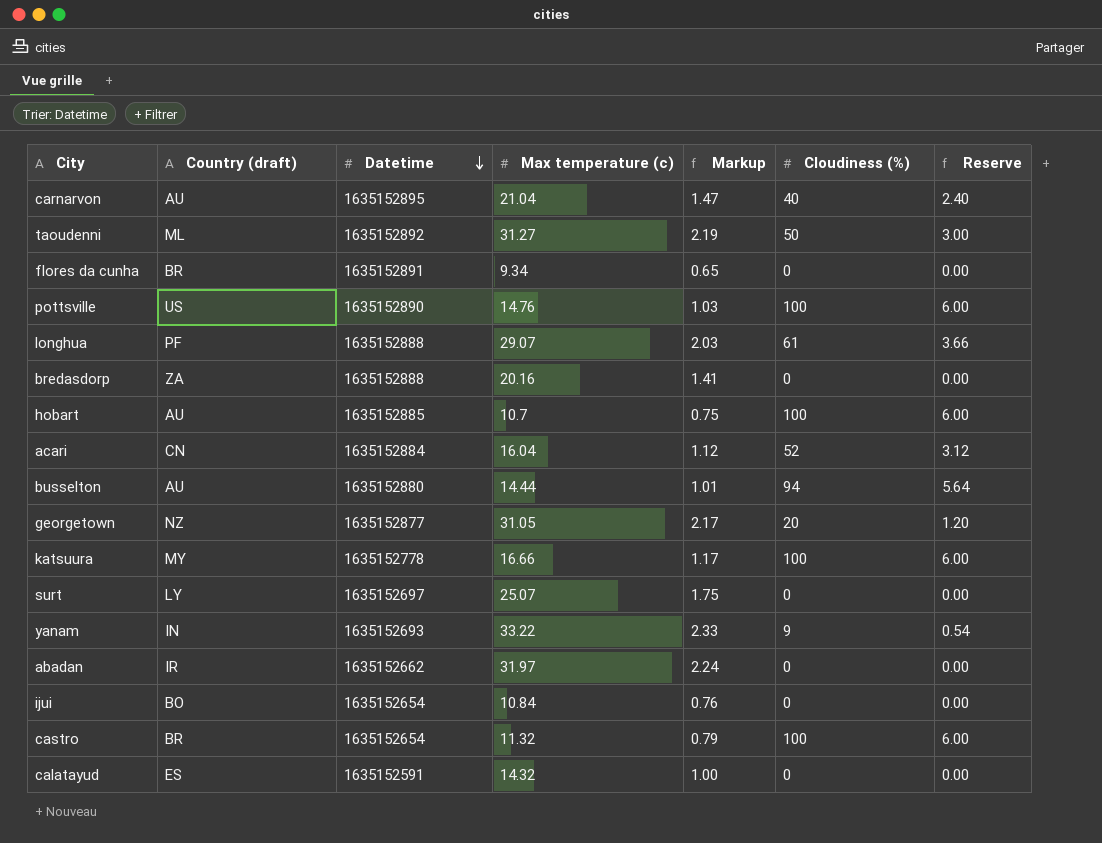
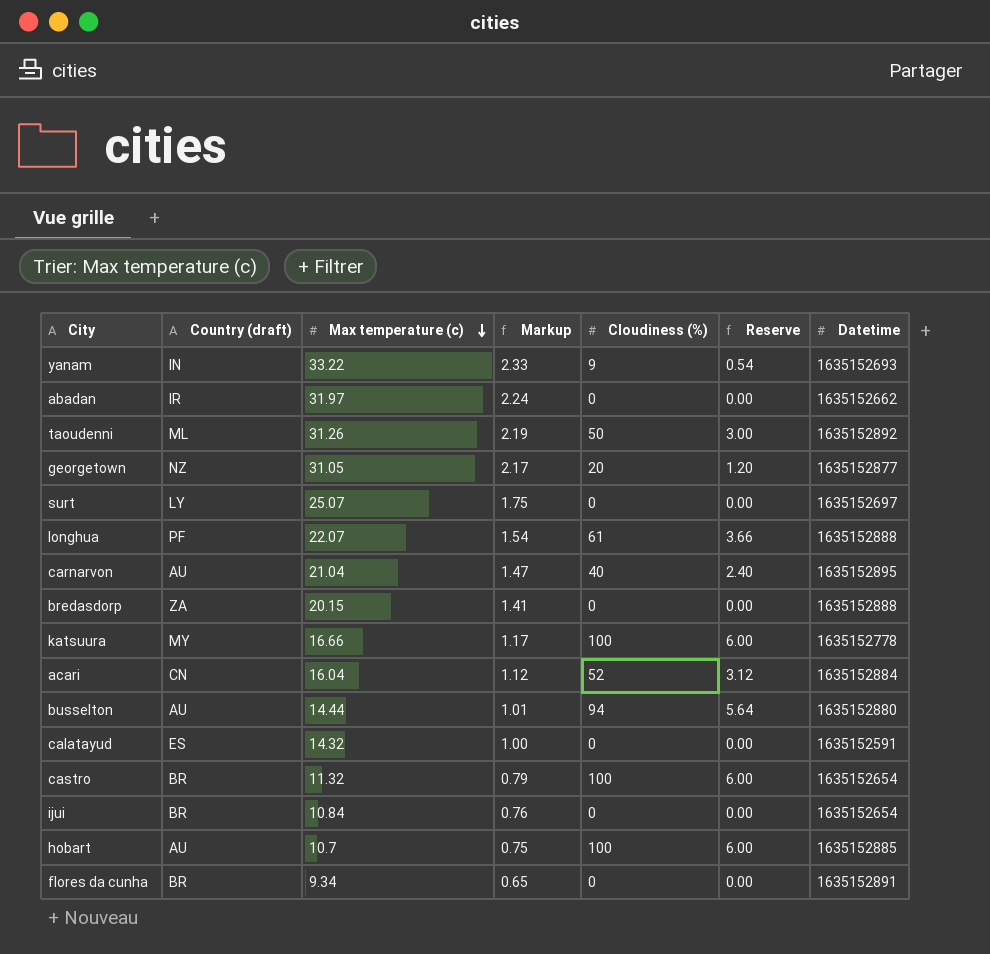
row order: Datetime descending -> Max temperature (c) descending
column Datetime | position: 3 -> 7
row pottsville: US | 1635152890 | 14.76 | 1.03 | 100 | 6.00 -> none
taoudenni | Max temperature (c): 31.27 -> 31.26
longhua | Max temperature (c): 29.07 -> 22.07
longhua | Markup: 2.03 -> 1.54
bredasdorp | Max temperature (c): 20.16 -> 20.15
ijui | Country (draft): BO -> BR

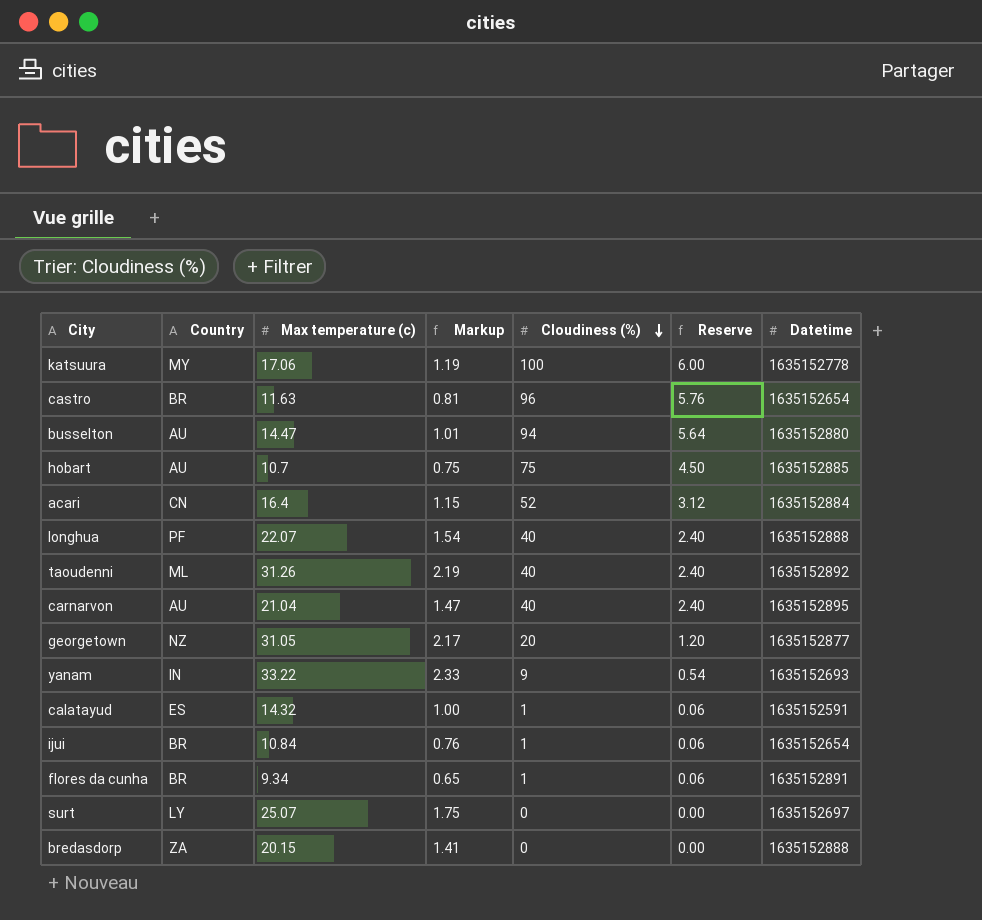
row order: Max temperature (c) descending -> Cloudiness (%) descending
column name: Country (draft) -> Country
row abadan: IR | 31.97 | 2.24 | 0 | 0.00 | 1635152662 -> none
katsuura | Max temperature (c): 16.66 -> 17.06
katsuura | Markup: 1.17 -> 1.19
castro | Max temperature (c): 11.32 -> 11.63
castro | Markup: 0.79 -> 0.81
castro | Cloudiness (%): 100 -> 96
castro | Reserve: 6.00 -> 5.76
busselton | Max temperature (c): 14.44 -> 14.47
hobart | Cloudiness (%): 100 -> 75
hobart | Reserve: 6.00 -> 4.50
acari | Max temperature (c): 16.04 -> 16.4
acari | Markup: 1.12 -> 1.15
longhua | Cloudiness (%): 61 -> 40
longhua | Reserve: 3.66 -> 2.40
taoudenni | Cloudiness (%): 50 -> 40
taoudenni | Reserve: 3.00 -> 2.40
calatayud | Cloudiness (%): 0 -> 1
calatayud | Reserve: 0.00 -> 0.06
ijui | Cloudiness (%): 0 -> 1
ijui | Reserve: 0.00 -> 0.06
flores da cunha | Cloudiness (%): 0 -> 1
flores da cunha | Reserve: 0.00 -> 0.06

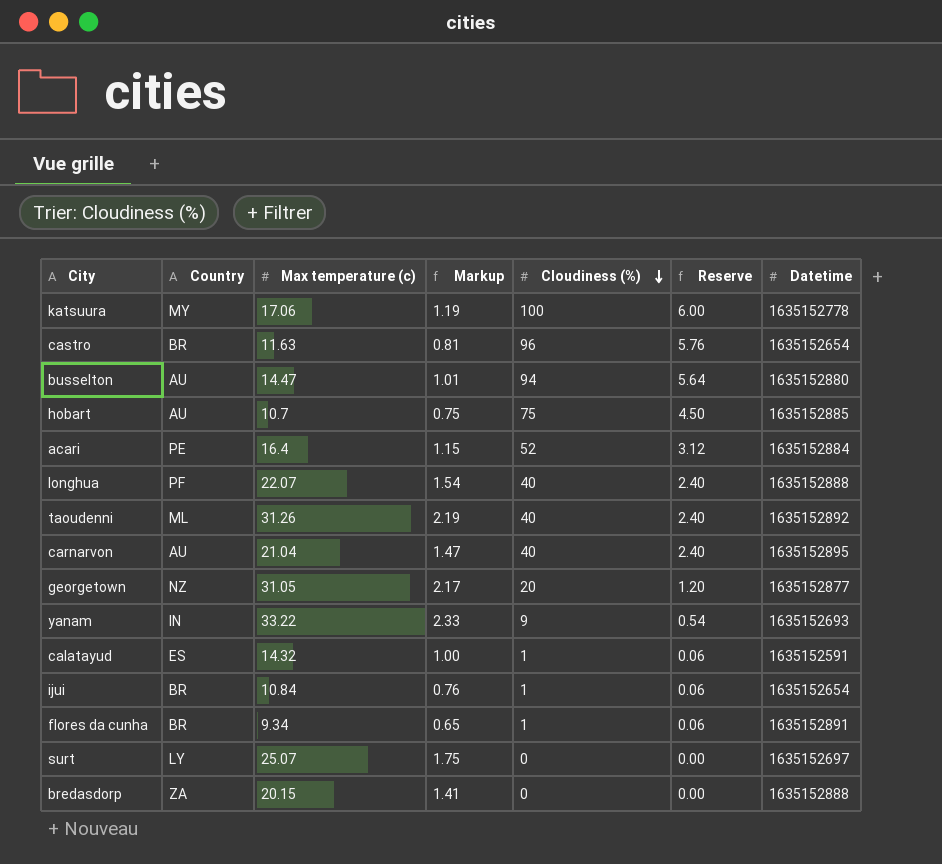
acari | Country: CN -> PE

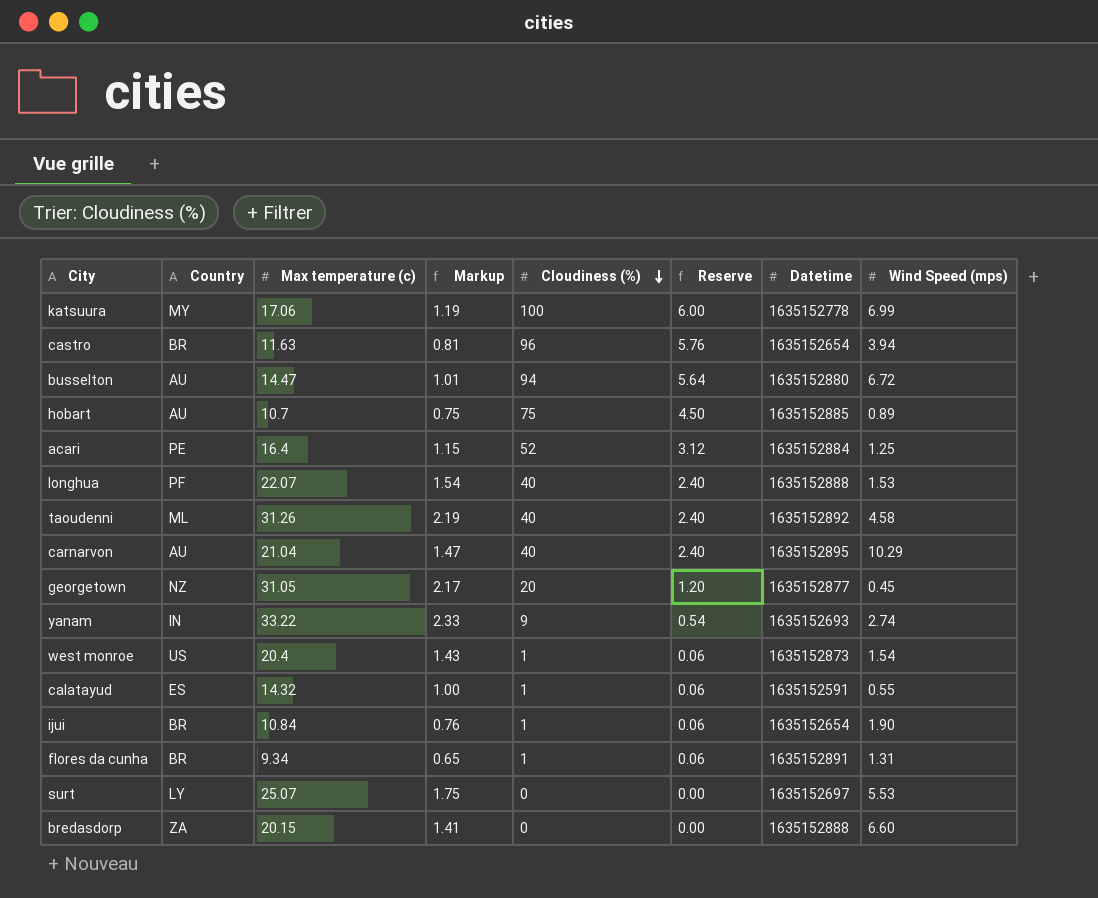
column Wind Speed (mps) | position: none -> 8
row west monroe: none -> US | 20.4 | 1.43 | 1 | 0.06 | 1635152873 | 1.54

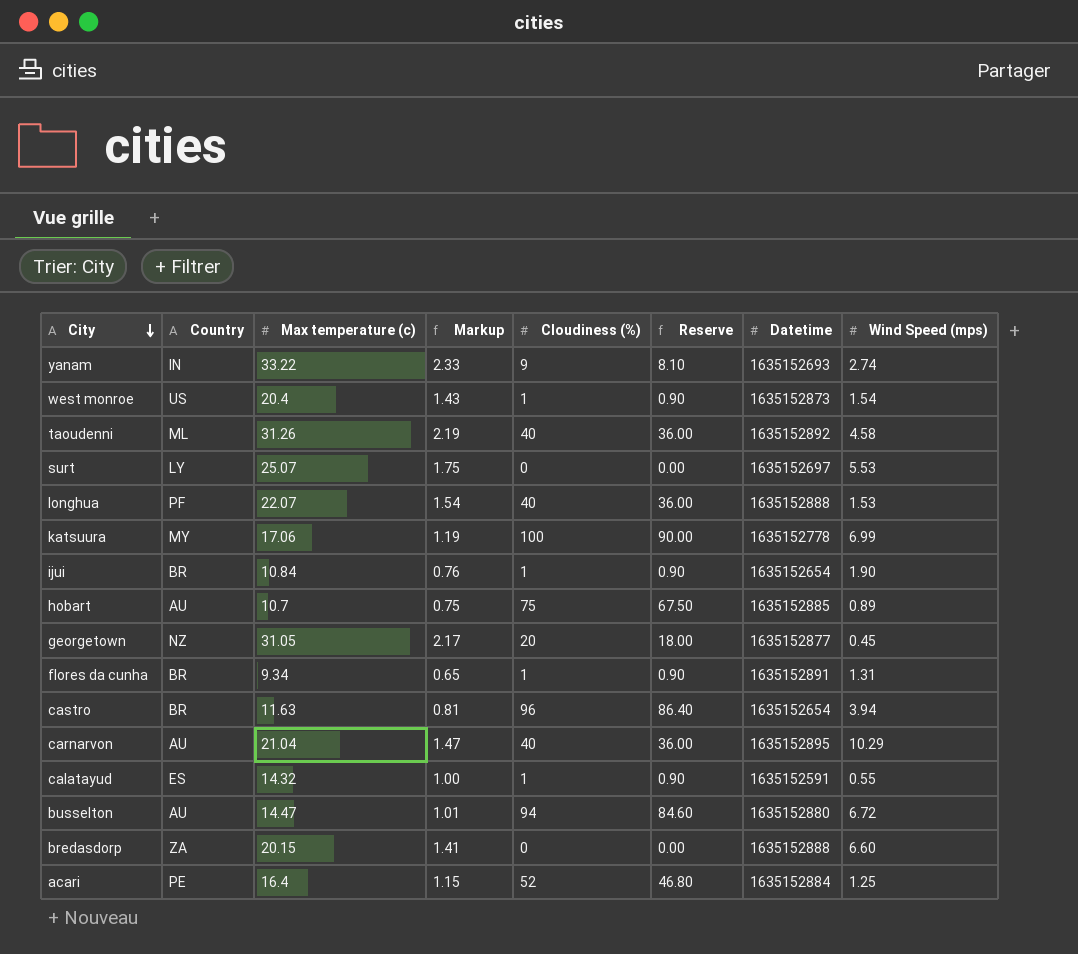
row order: Cloudiness (%) descending -> City descending
column Reserve | formula: [Cloudiness (%)] * 0.06 -> [Cloudiness (%)] * 0.9

